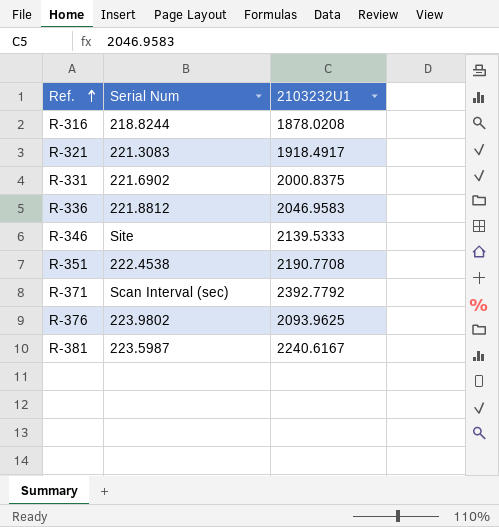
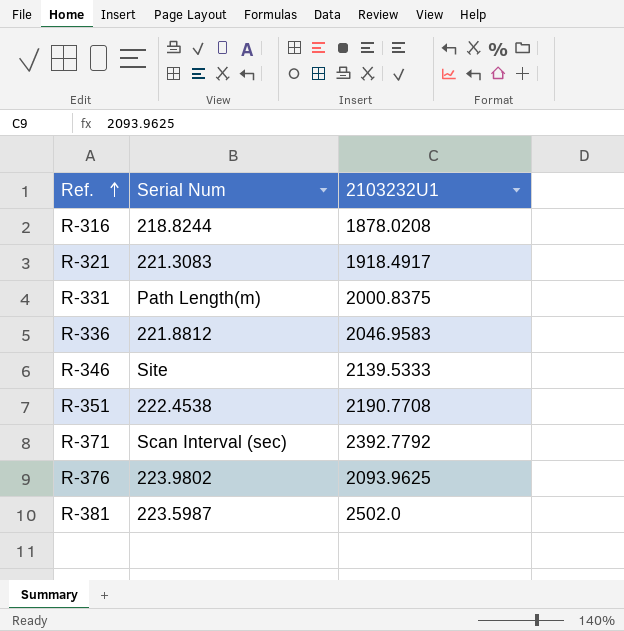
R-331 | Serial Num: 221.6902 -> Path Length(m)
R-381 | 2103232U1: 2240.6167 -> 2502.0

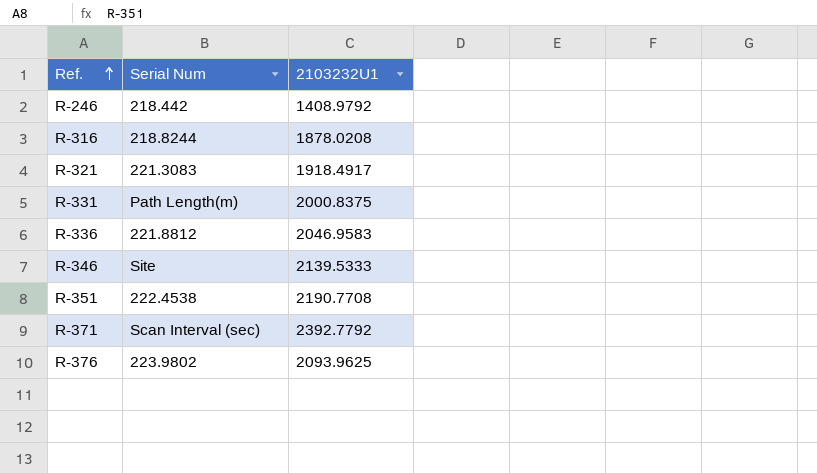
row R-381: 223.5987 | 2502.0 -> none
row R-246: none -> 218.442 | 1408.9792

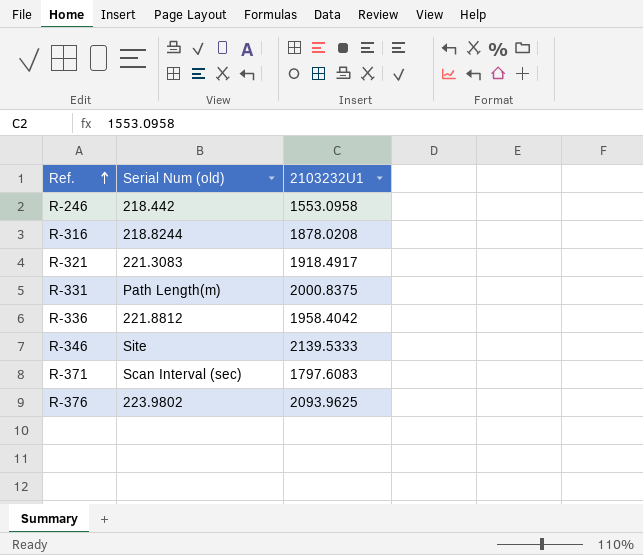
column name: Serial Num -> Serial Num (old)
row R-351: 222.4538 | 2190.7708 -> none
R-246 | 2103232U1: 1408.9792 -> 1553.0958
R-336 | 2103232U1: 2046.9583 -> 1958.4042
R-371 | 2103232U1: 2392.7792 -> 1797.6083

